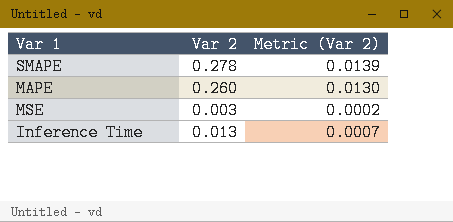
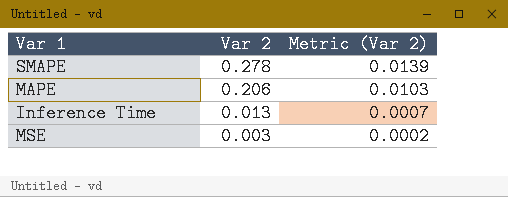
row order: none -> Var 2 descending
MAPE | Var 2: 0.260 -> 0.206
MAPE | Metric (Var 2): 0.0130 -> 0.0103

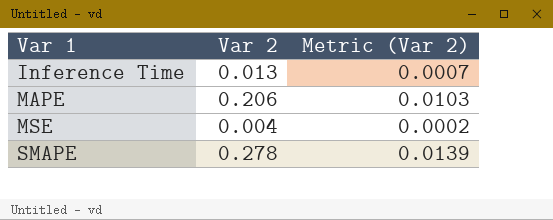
row order: Var 2 descending -> Var 1 ascending
MSE | Var 2: 0.003 -> 0.004

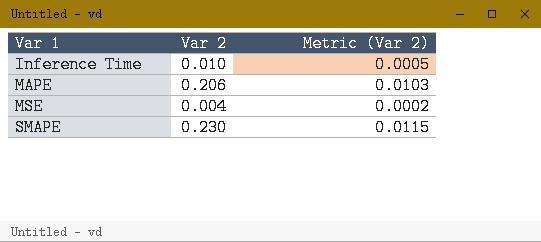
Inference Time | Var 2: 0.013 -> 0.010
Inference Time | Metric (Var 2): 0.0007 -> 0.0005
SMAPE | Var 2: 0.278 -> 0.230
SMAPE | Metric (Var 2): 0.0139 -> 0.0115

